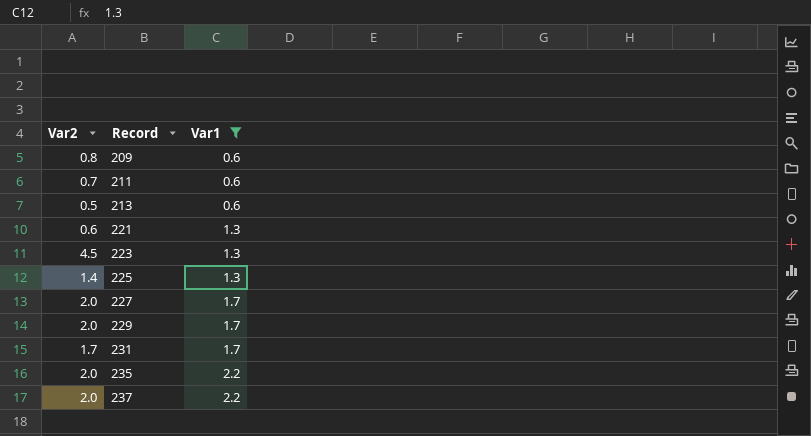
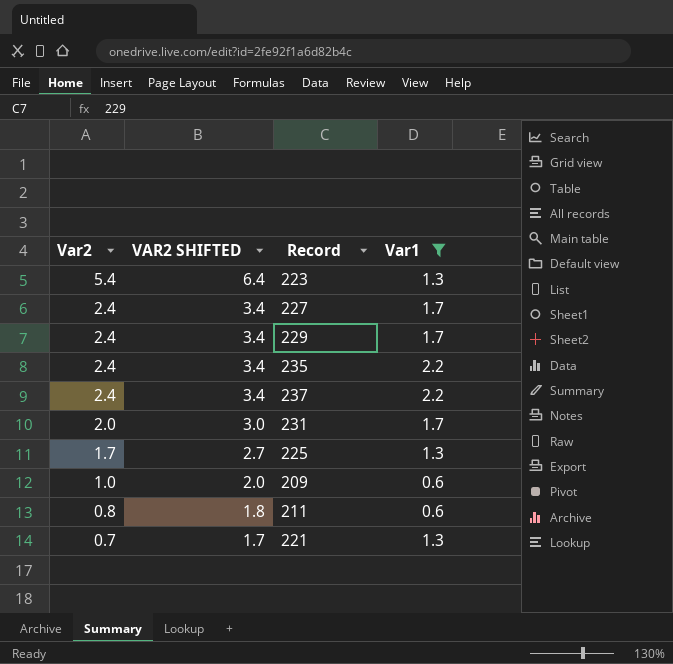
row order: Record ascending -> Var2 descending
column VAR2 SHIFTED | formula: none -> [Var2] + 1
row 213: 0.5 | 0.6 -> none
223 | Var2: 4.5 -> 5.4
227 | Var2: 2.0 -> 2.4
229 | Var2: 2.0 -> 2.4
235 | Var2: 2.0 -> 2.4
237 | Var2: 2.0 -> 2.4
231 | Var2: 1.7 -> 2.0
225 | Var2: 1.4 -> 1.7
209 | Var2: 0.8 -> 1.0
211 | Var2: 0.7 -> 0.8
221 | Var2: 0.6 -> 0.7

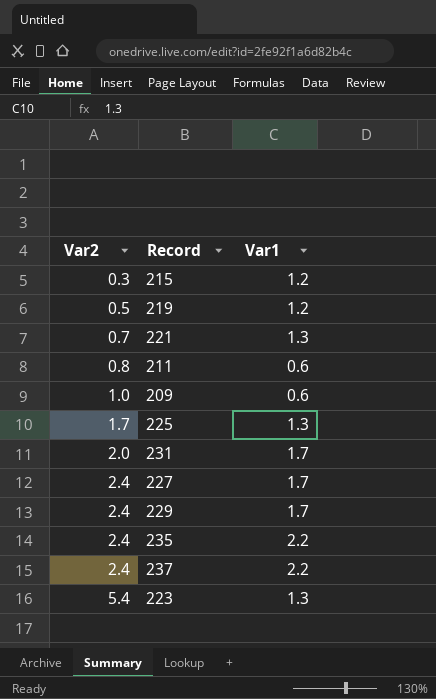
filter: Var1 != 1.2 -> none
row order: Var2 descending -> Var2 ascending
column VAR2 SHIFTED | formula: [Var2] + 1 -> none

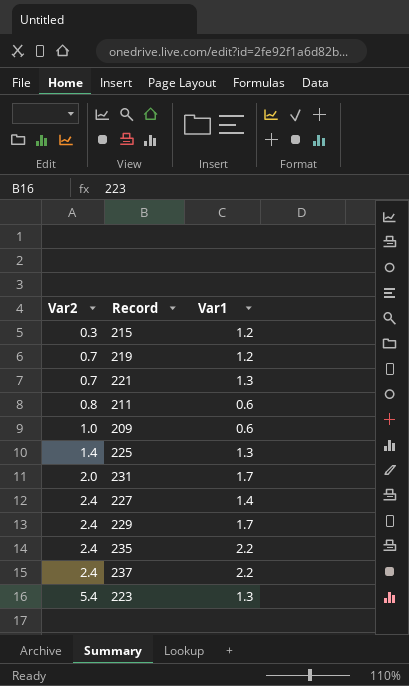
219 | Var2: 0.5 -> 0.7
225 | Var2: 1.7 -> 1.4
227 | Var1: 1.7 -> 1.4

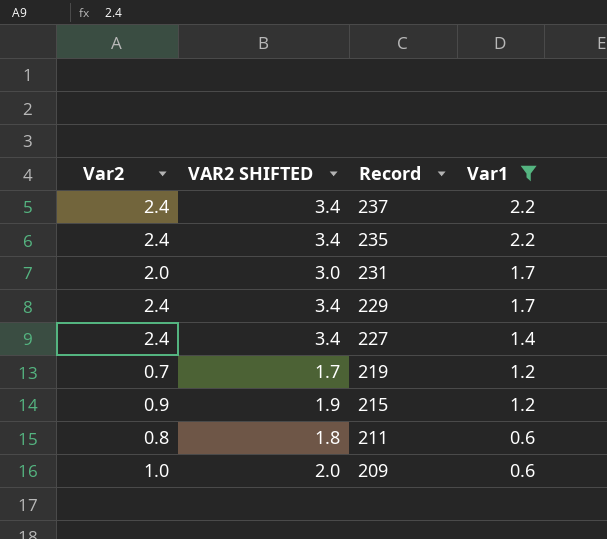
filter: none -> Var1 != 1.3
row order: Var2 ascending -> Record descending
column VAR2 SHIFTED | formula: none -> [Var2] + 1
215 | Var2: 0.3 -> 0.9

